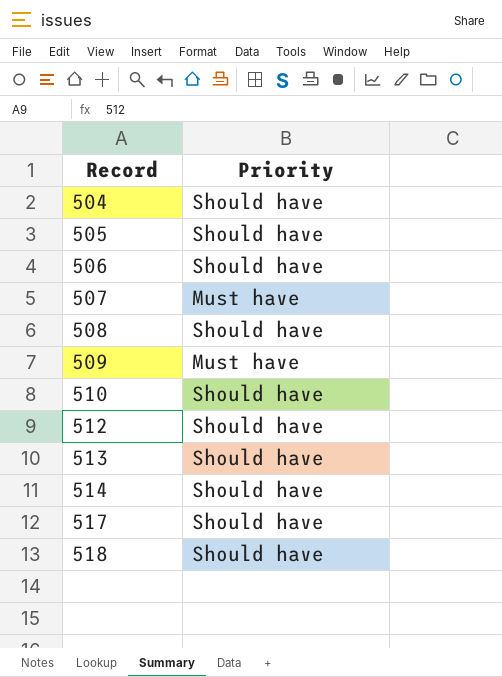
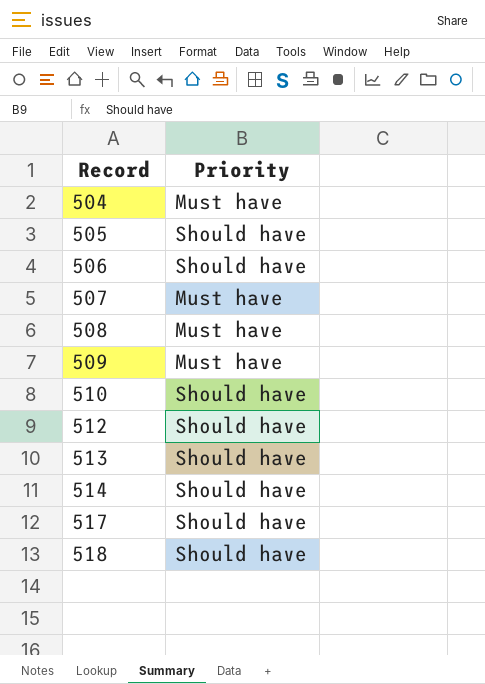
504 | Priority: Should have -> Must have
508 | Priority: Should have -> Must have

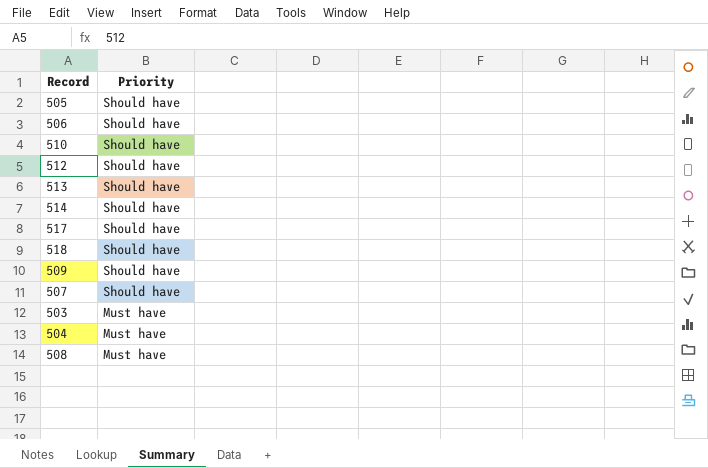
row order: Record ascending -> Priority descending
509 | Priority: Must have -> Should have
507 | Priority: Must have -> Should have
row 503: none -> Must have

